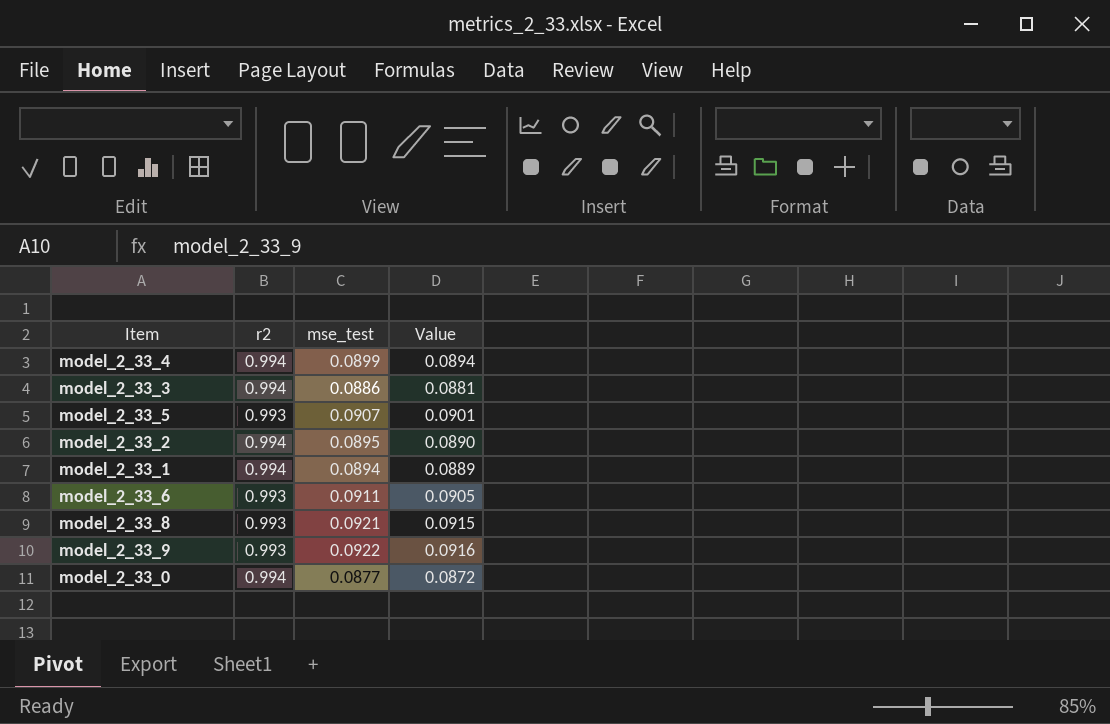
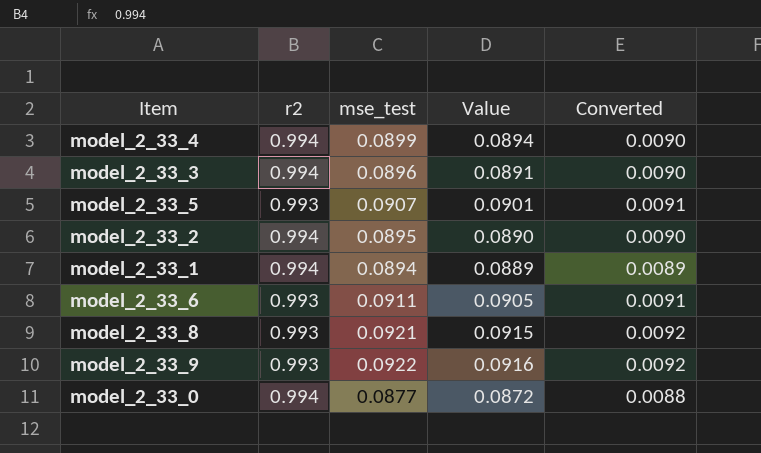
column Converted | formula: none -> [mse_test] * 0.1
model_2_33_3 | mse_test: 0.0886 -> 0.0896
model_2_33_3 | Value: 0.0881 -> 0.0891

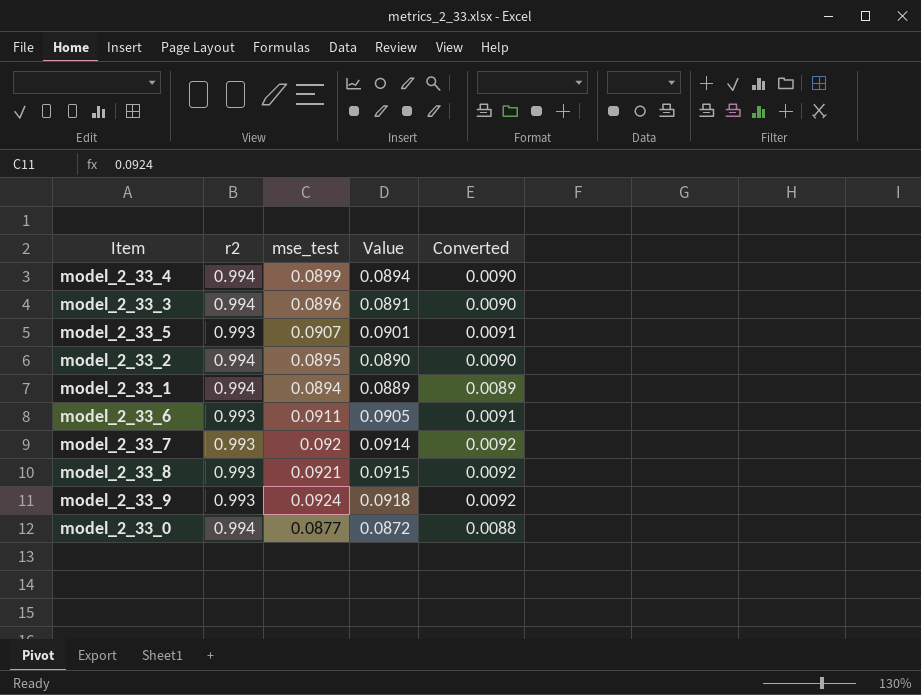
row model_2_33_7: none -> 0.993 | 0.092 | 0.0914 | 0.0092
model_2_33_9 | mse_test: 0.0922 -> 0.0924
model_2_33_9 | Value: 0.0916 -> 0.0918

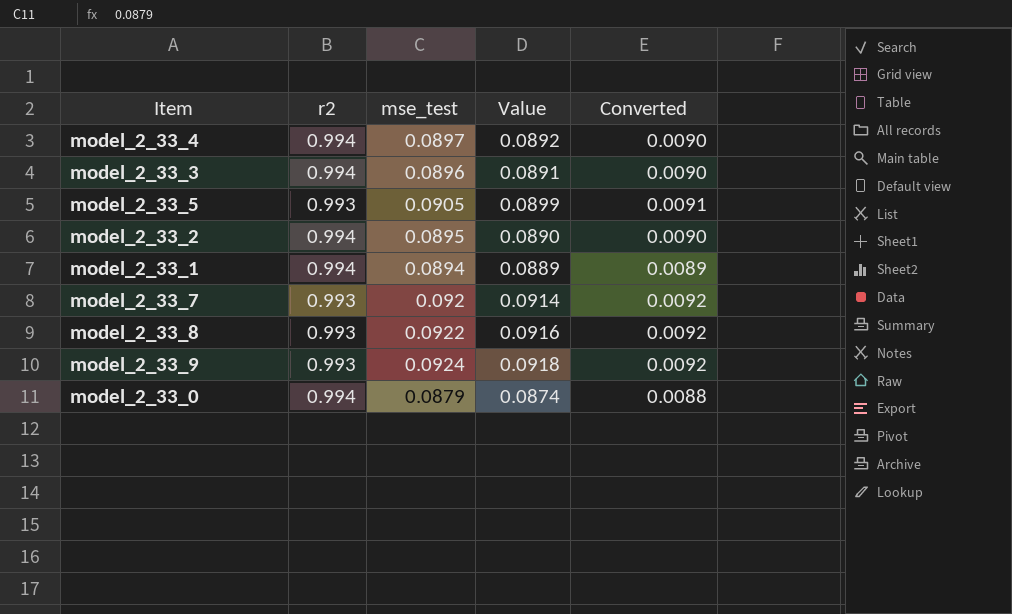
row model_2_33_6: 0.993 | 0.0911 | 0.0905 | 0.0091 -> none
model_2_33_4 | mse_test: 0.0899 -> 0.0897
model_2_33_4 | Value: 0.0894 -> 0.0892
model_2_33_5 | mse_test: 0.0907 -> 0.0905
model_2_33_5 | Value: 0.0901 -> 0.0899
model_2_33_8 | mse_test: 0.0921 -> 0.0922
model_2_33_8 | Value: 0.0915 -> 0.0916
model_2_33_0 | mse_test: 0.0877 -> 0.0879
model_2_33_0 | Value: 0.0872 -> 0.0874

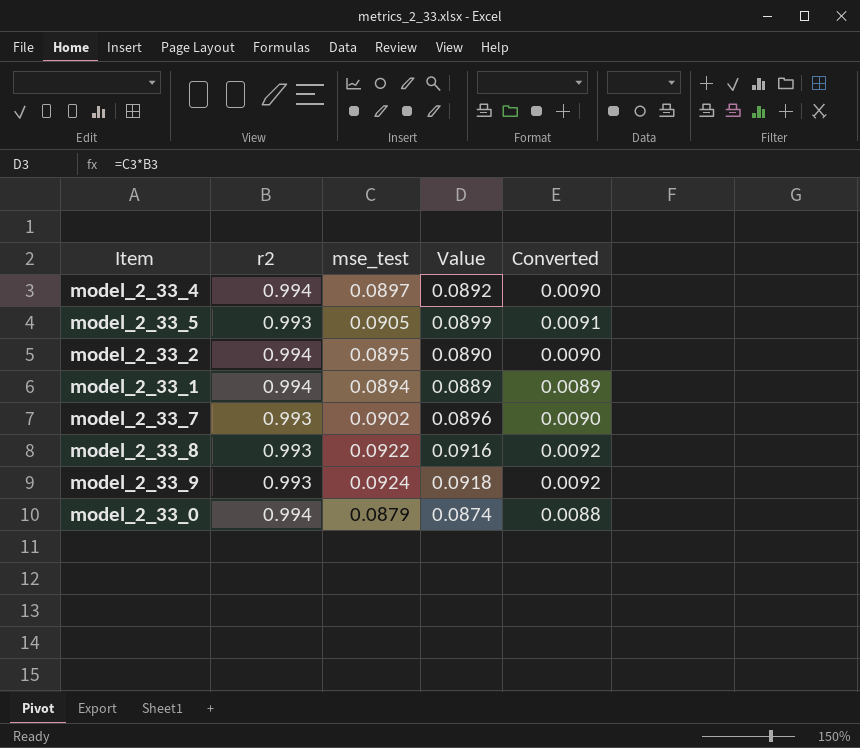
row model_2_33_3: 0.994 | 0.0896 | 0.0891 | 0.0090 -> none
model_2_33_7 | mse_test: 0.092 -> 0.0902
model_2_33_7 | Value: 0.0914 -> 0.0896
model_2_33_7 | Converted: 0.0092 -> 0.0090

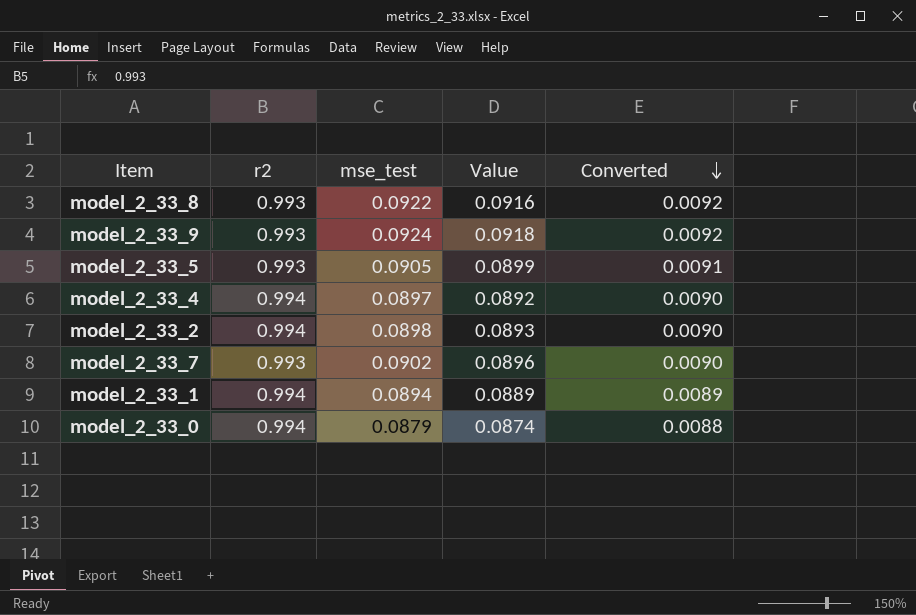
row order: none -> Converted descending
model_2_33_2 | mse_test: 0.0895 -> 0.0898
model_2_33_2 | Value: 0.0890 -> 0.0893

